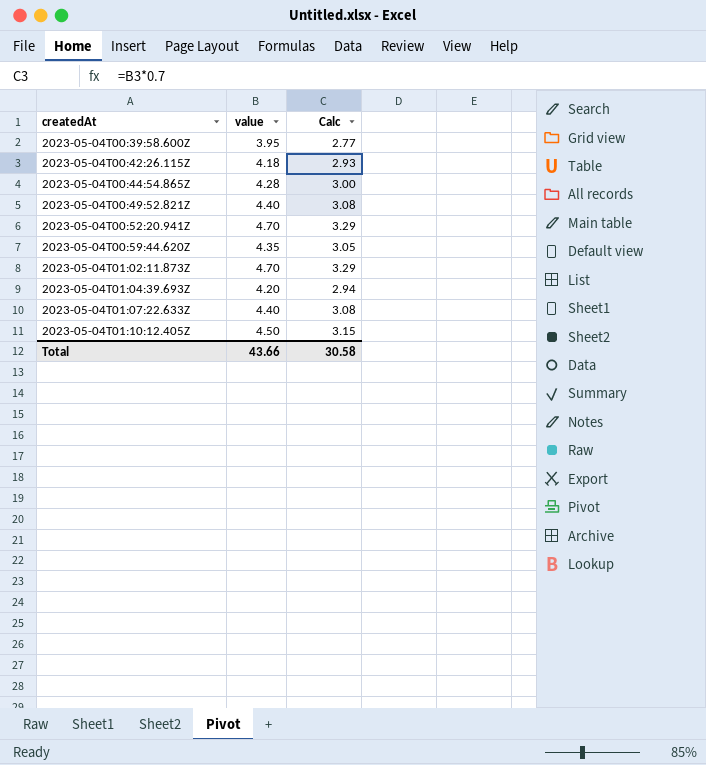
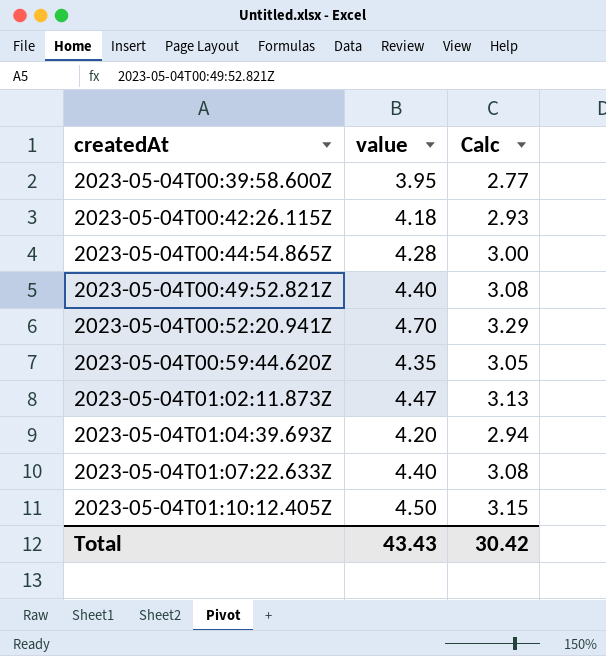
2023-05-04T01:02:11.873Z | value: 4.70 -> 4.47
2023-05-04T01:02:11.873Z | Calc: 3.29 -> 3.13
Total | value: 43.66 -> 43.43
Total | Calc: 30.58 -> 30.42

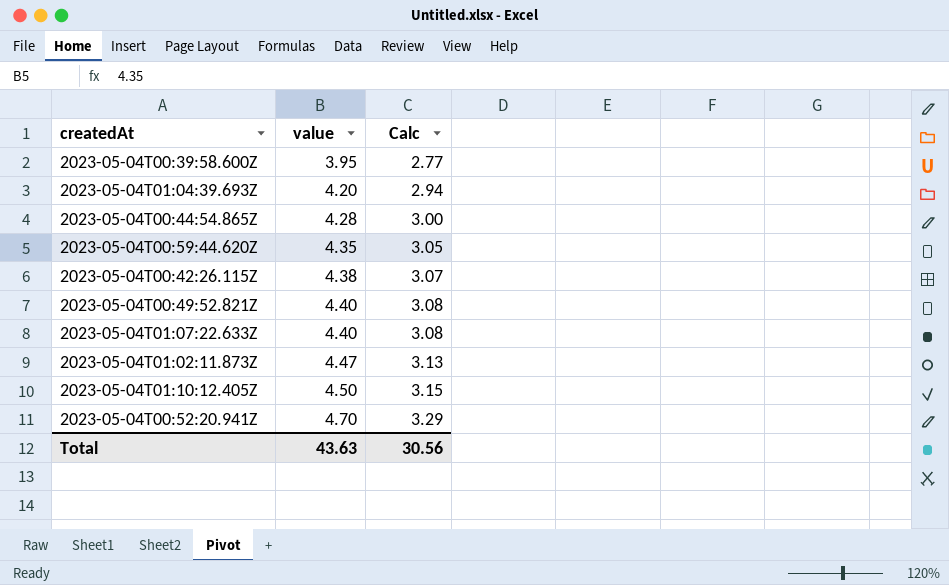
row order: createdAt ascending -> value ascending
2023-05-04T00:42:26.115Z | value: 4.18 -> 4.38
2023-05-04T00:42:26.115Z | Calc: 2.93 -> 3.07
Total | value: 43.43 -> 43.63
Total | Calc: 30.42 -> 30.56

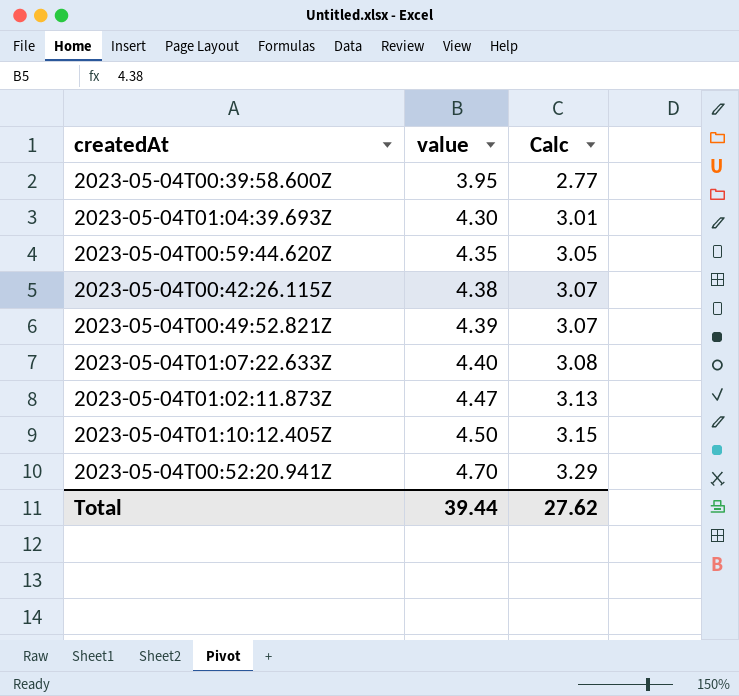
row 2023-05-04T00:44:54.865Z: 4.28 | 3.00 -> none
2023-05-04T01:04:39.693Z | value: 4.20 -> 4.30
2023-05-04T01:04:39.693Z | Calc: 2.94 -> 3.01
2023-05-04T00:49:52.821Z | value: 4.40 -> 4.39
2023-05-04T00:49:52.821Z | Calc: 3.08 -> 3.07
Total | value: 43.63 -> 39.44
Total | Calc: 30.56 -> 27.62

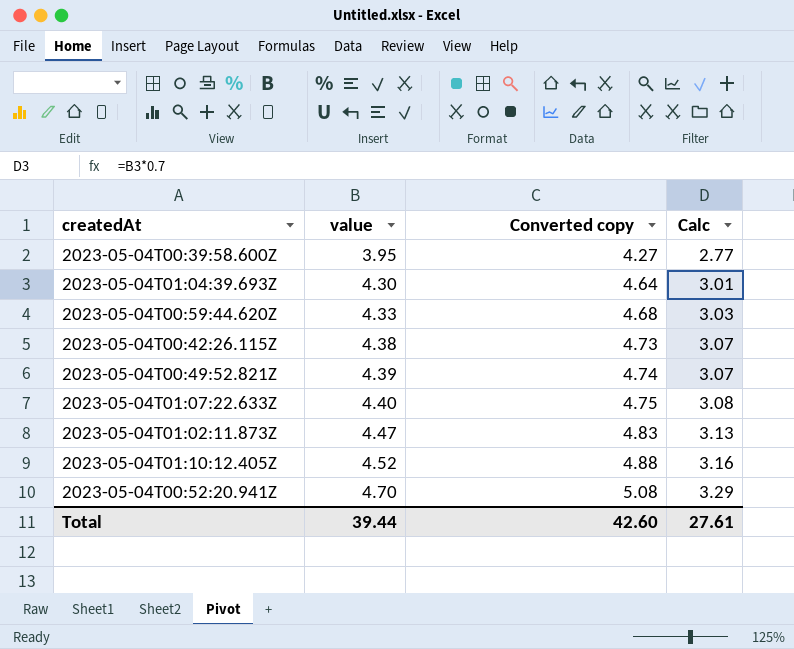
column Converted copy | formula: none -> [value] * 1.08
2023-05-04T00:59:44.620Z | value: 4.35 -> 4.33
2023-05-04T00:59:44.620Z | Calc: 3.05 -> 3.03
2023-05-04T01:10:12.405Z | value: 4.50 -> 4.52
2023-05-04T01:10:12.405Z | Calc: 3.15 -> 3.16
Total | Calc: 27.62 -> 27.61

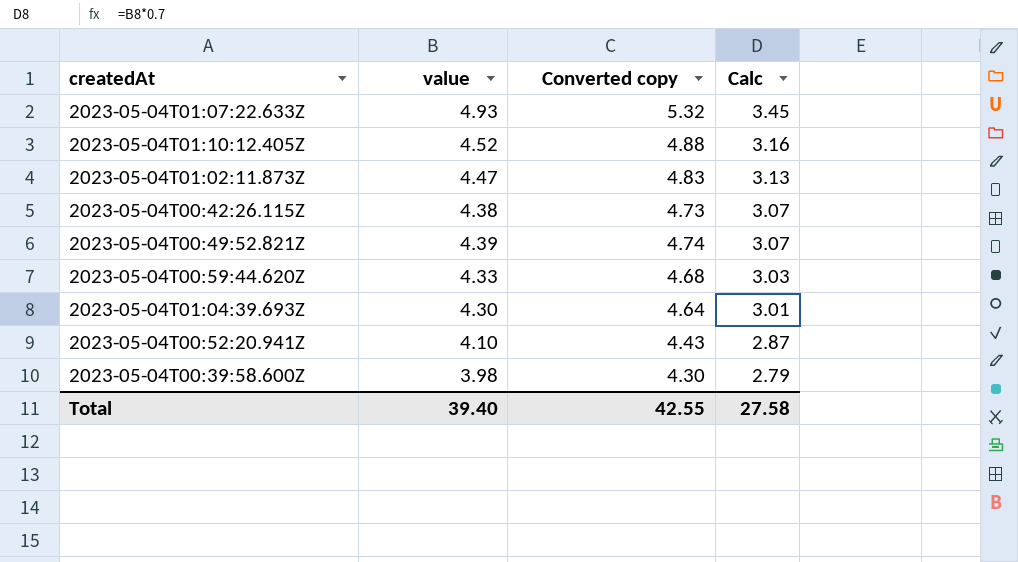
row order: value ascending -> Calc descending
2023-05-04T01:07:22.633Z | value: 4.40 -> 4.93
2023-05-04T01:07:22.633Z | Converted copy: 4.75 -> 5.32
2023-05-04T01:07:22.633Z | Calc: 3.08 -> 3.45
2023-05-04T00:52:20.941Z | value: 4.70 -> 4.10
2023-05-04T00:52:20.941Z | Converted copy: 5.08 -> 4.43
2023-05-04T00:52:20.941Z | Calc: 3.29 -> 2.87
2023-05-04T00:39:58.600Z | value: 3.95 -> 3.98
2023-05-04T00:39:58.600Z | Converted copy: 4.27 -> 4.30
2023-05-04T00:39:58.600Z | Calc: 2.77 -> 2.79
Total | value: 39.44 -> 39.40
Total | Converted copy: 42.60 -> 42.55
Total | Calc: 27.61 -> 27.58

